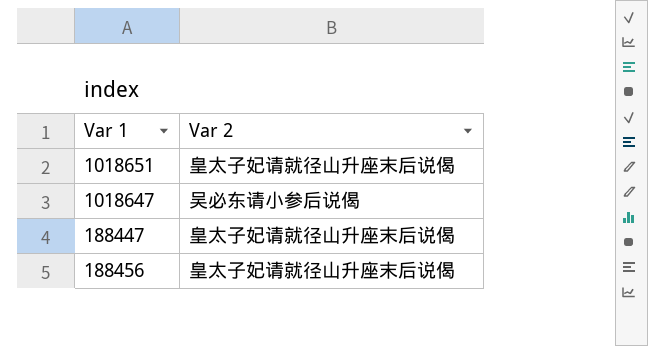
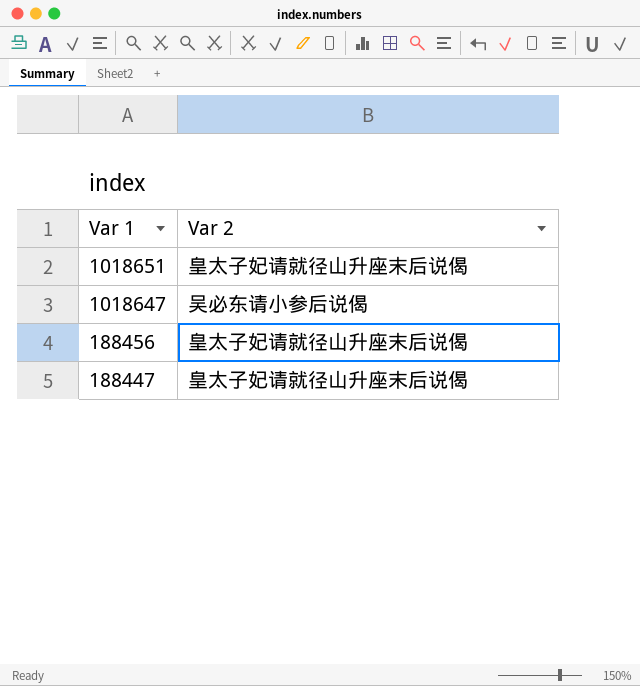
row order: none -> Var 1 descending

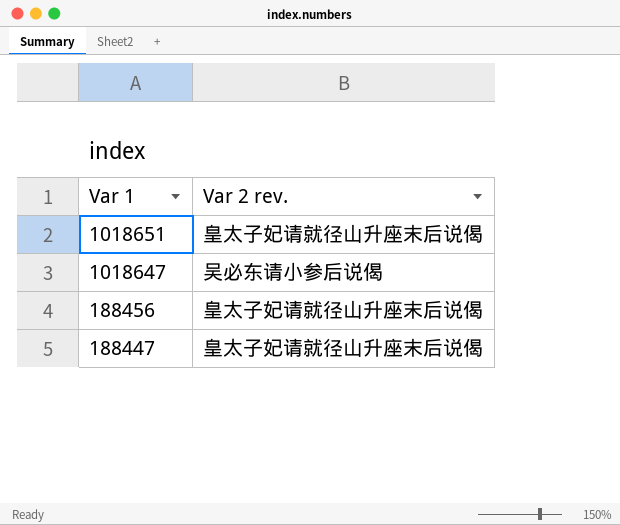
column name: Var 2 -> Var 2 rev.

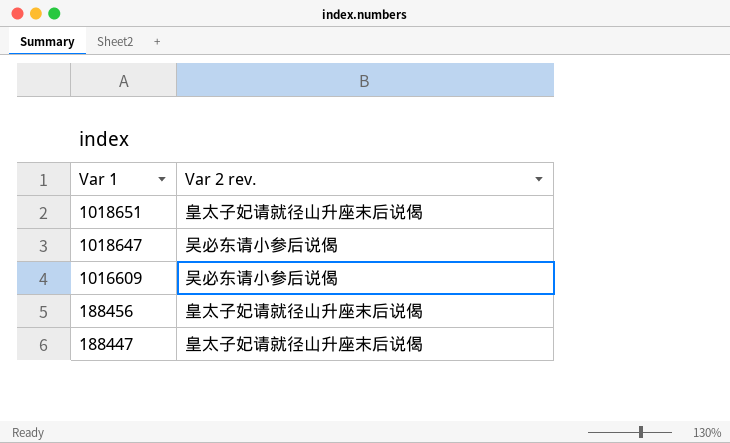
row 1016609: none -> 吴必东请小参后说偈

